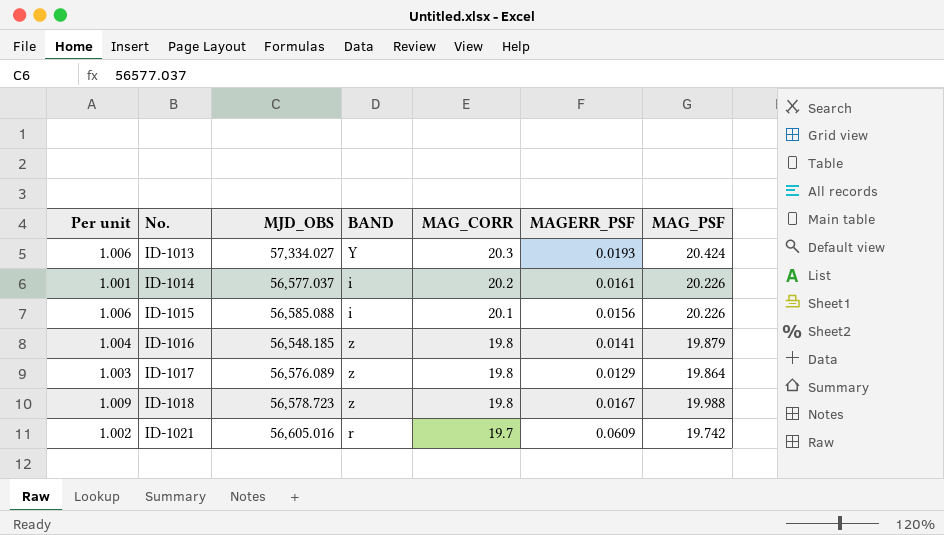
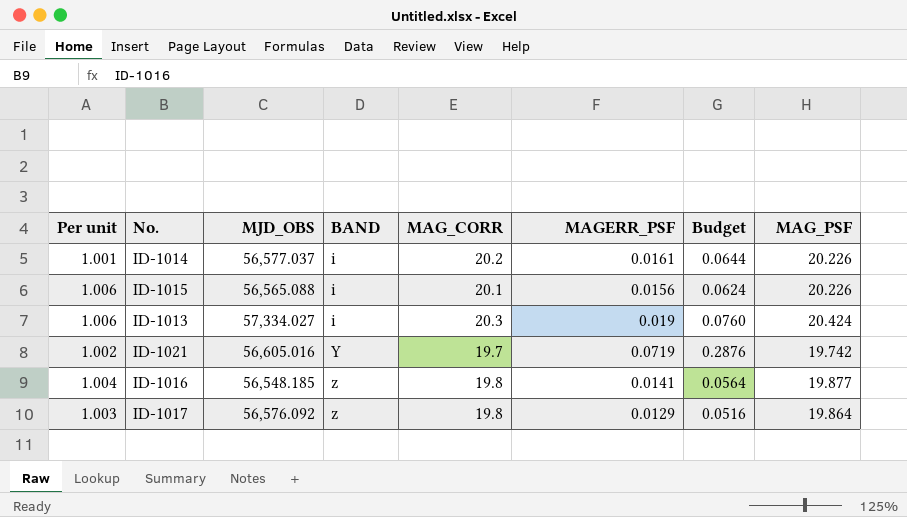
row order: No. ascending -> BAND ascending
column Budget | formula: none -> [MAGERR_PSF] * 4
row ID-1018: 1.009 | 56,578.723 | z | 19.8 | 0.0167 | 19.988 -> none
ID-1015 | MJD_OBS: 56,585.088 -> 56,565.088
ID-1013 | BAND: Y -> i
ID-1013 | MAGERR_PSF: 0.0193 -> 0.019
ID-1021 | BAND: r -> Y
ID-1021 | MAGERR_PSF: 0.0609 -> 0.0719
ID-1016 | MAG_PSF: 19.879 -> 19.877
ID-1017 | MJD_OBS: 56,576.089 -> 56,576.092

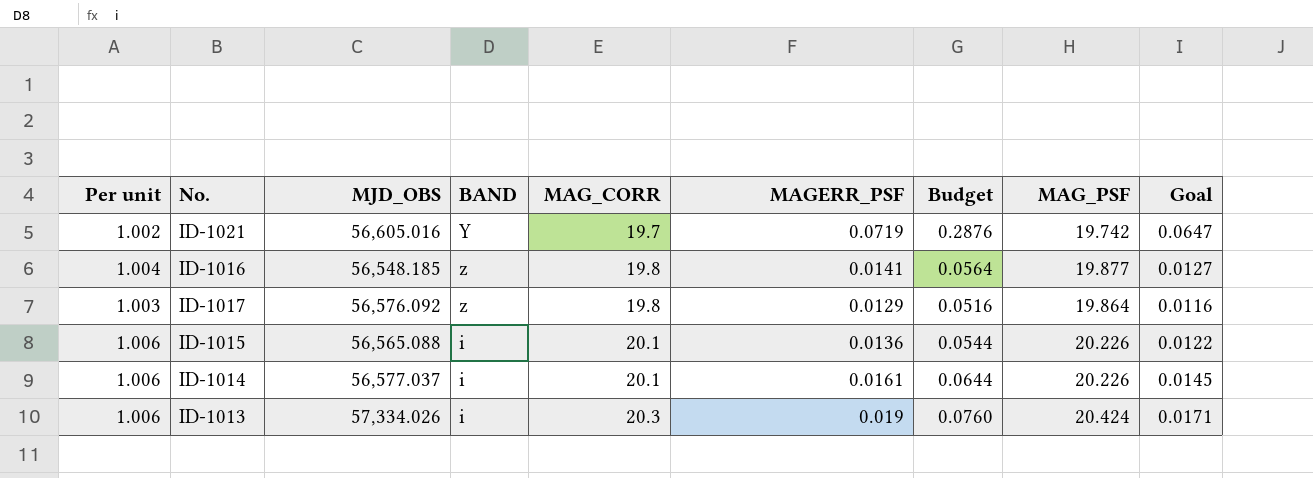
row order: BAND ascending -> MAG_CORR ascending
column Goal | formula: none -> [MAGERR_PSF] * 0.9
ID-1015 | MAGERR_PSF: 0.0156 -> 0.0136
ID-1015 | Budget: 0.0624 -> 0.0544
ID-1014 | Per unit: 1.001 -> 1.006
ID-1014 | MAG_CORR: 20.2 -> 20.1
ID-1013 | MJD_OBS: 57,334.027 -> 57,334.026

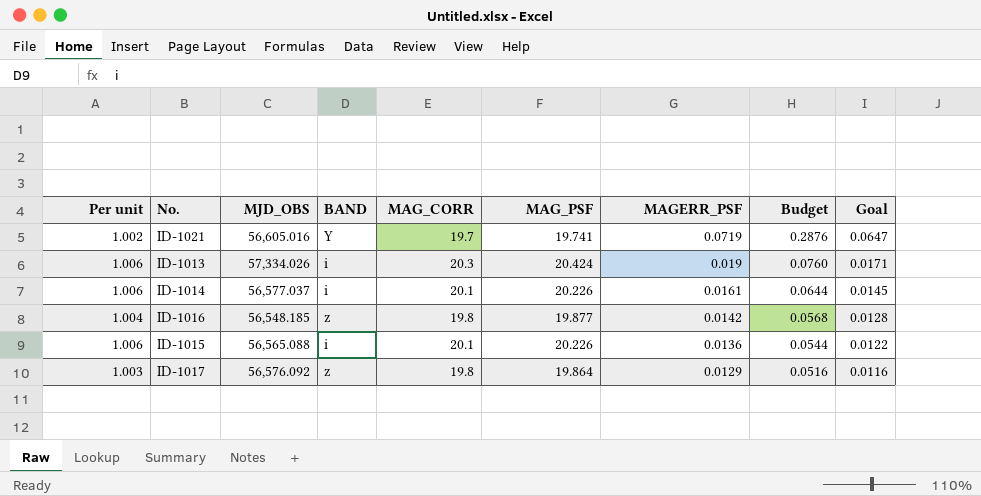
row order: MAG_CORR ascending -> MAGERR_PSF descending
column MAG_PSF | position: 8 -> 6
ID-1021 | MAG_PSF: 19.742 -> 19.741
ID-1016 | MAGERR_PSF: 0.0141 -> 0.0142
ID-1016 | Budget: 0.0564 -> 0.0568
ID-1016 | Goal: 0.0127 -> 0.0128

